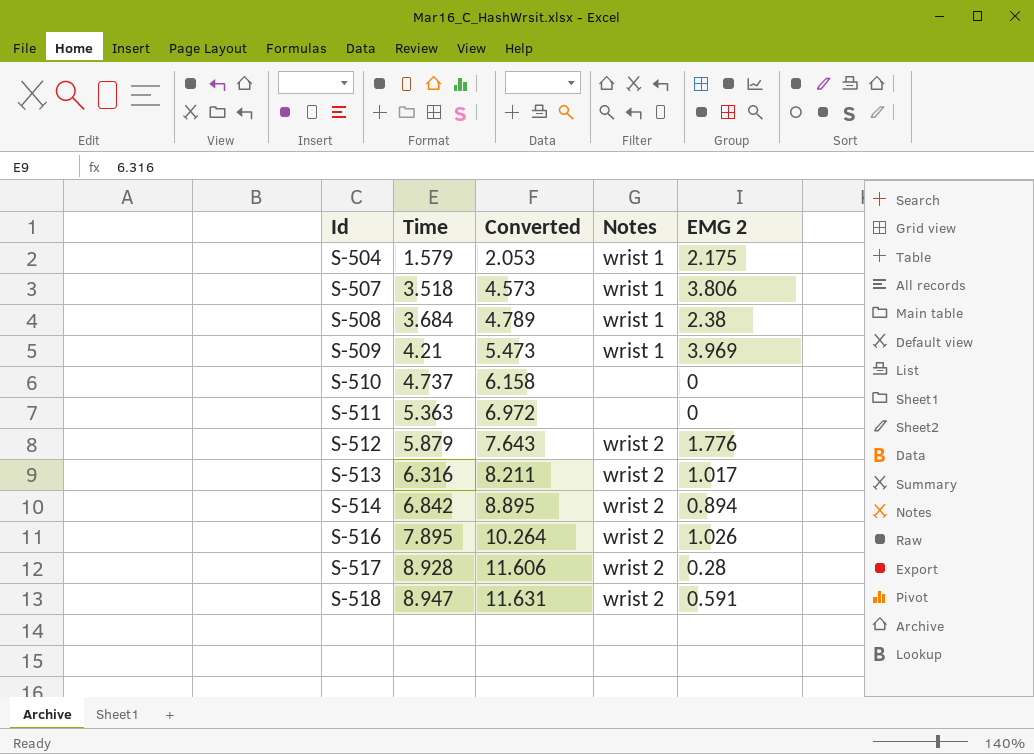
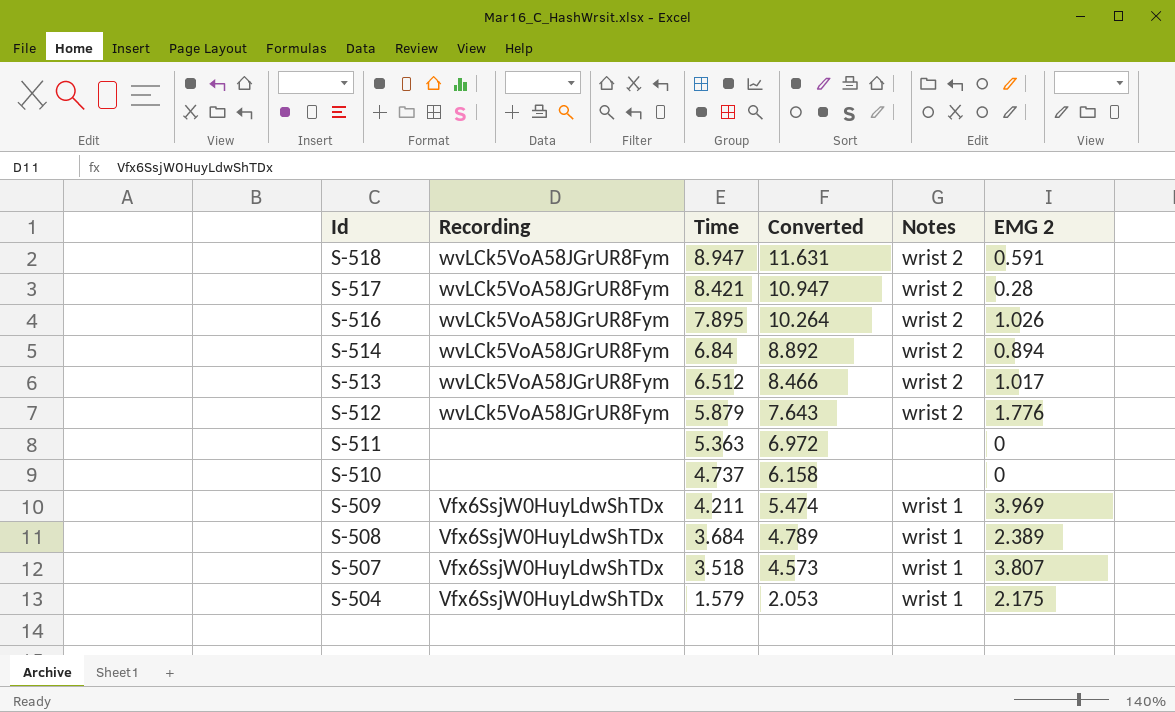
row order: Id ascending -> Id descending
column Recording | position: none -> 2
S-517 | Time: 8.928 -> 8.421
S-517 | Converted: 11.606 -> 10.947
S-514 | Time: 6.842 -> 6.84
S-514 | Converted: 8.895 -> 8.892
S-513 | Time: 6.316 -> 6.512
S-513 | Converted: 8.211 -> 8.466
S-509 | Time: 4.21 -> 4.211
S-509 | Converted: 5.473 -> 5.474
S-508 | EMG 2: 2.38 -> 2.389
S-507 | EMG 2: 3.806 -> 3.807

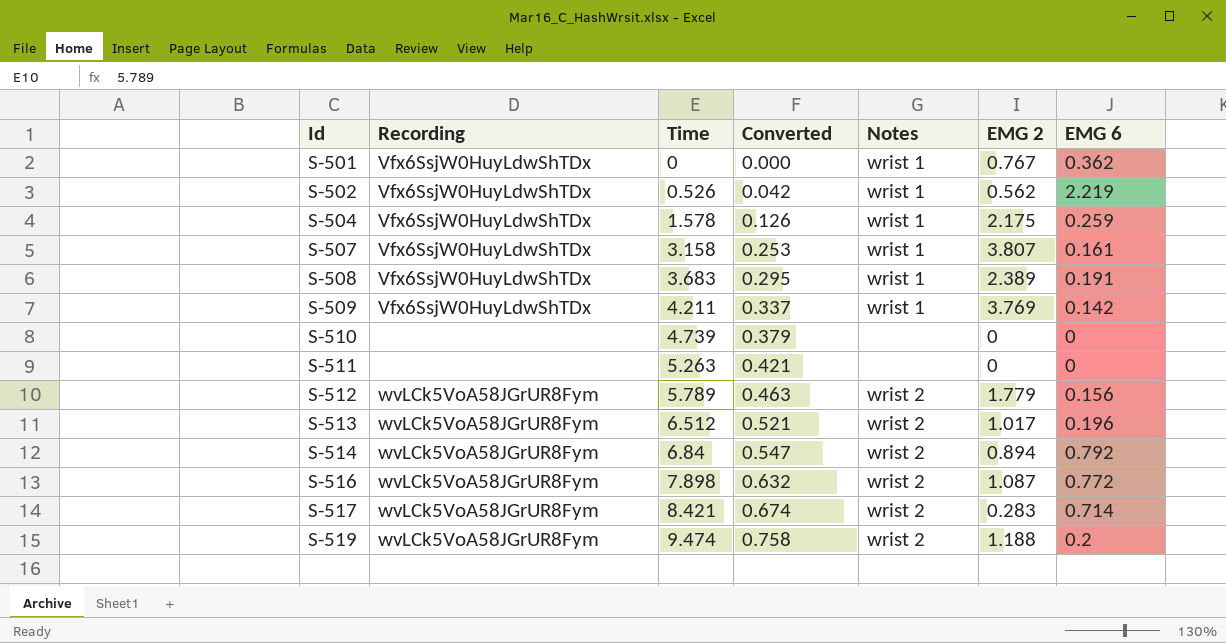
row order: Id descending -> Id ascending
column Converted | formula: [Time] * 1.3 -> [Time] * 0.08
column EMG 6 | position: none -> 7
row S-518: wvLCk5VoA58JGrUR8Fym | 8.947 | 11.631 | wrist 2 | 0.591 -> none
row S-501: none -> Vfx6SsjW0HuyLdwShTDx | 0 | 0.000 | wrist 1 | 0.767 | 0.362
row S-502: none -> Vfx6SsjW0HuyLdwShTDx | 0.526 | 0.042 | wrist 1 | 0.562 | 2.219
S-504 | Time: 1.579 -> 1.578
S-507 | Time: 3.518 -> 3.158
S-508 | Time: 3.684 -> 3.683
S-509 | EMG 2: 3.969 -> 3.769
S-510 | Time: 4.737 -> 4.739
S-511 | Time: 5.363 -> 5.263
S-512 | Time: 5.879 -> 5.789
S-512 | EMG 2: 1.776 -> 1.779
S-516 | Time: 7.895 -> 7.898
S-516 | EMG 2: 1.026 -> 1.087
S-517 | EMG 2: 0.28 -> 0.283
row S-519: none -> wvLCk5VoA58JGrUR8Fym | 9.474 | 0.758 | wrist 2 | 1.188 | 0.2

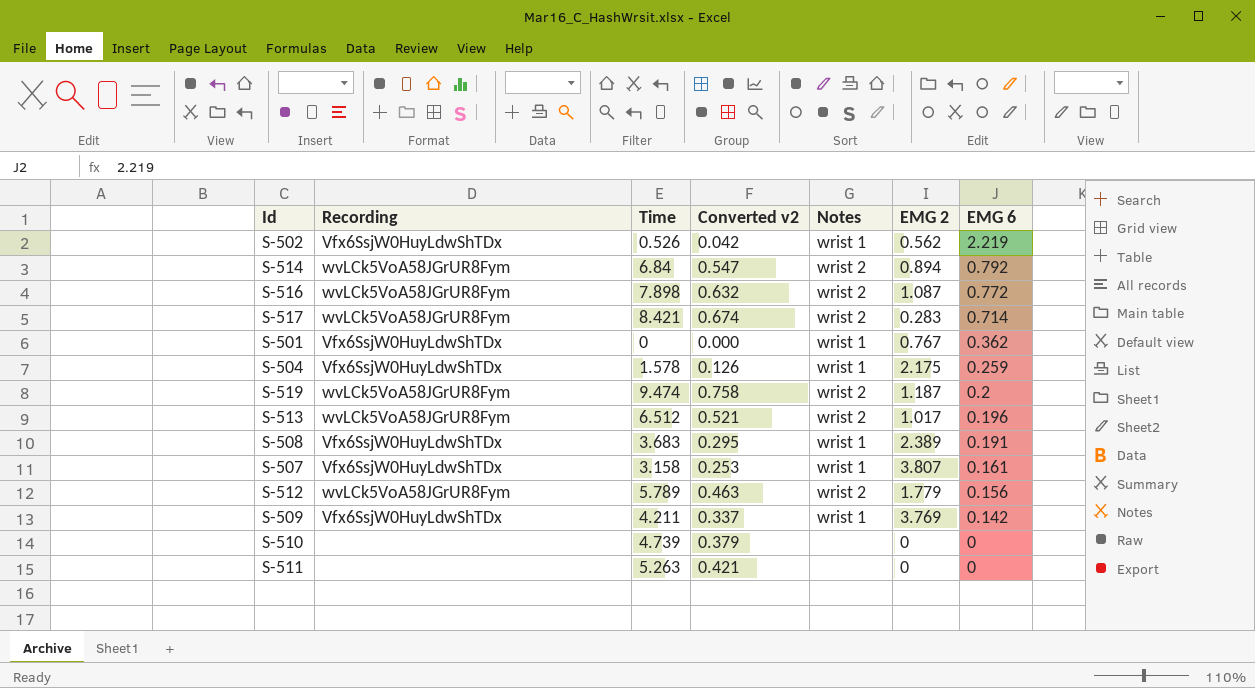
row order: Id ascending -> EMG 6 descending
column name: Converted -> Converted v2
S-519 | EMG 2: 1.188 -> 1.187

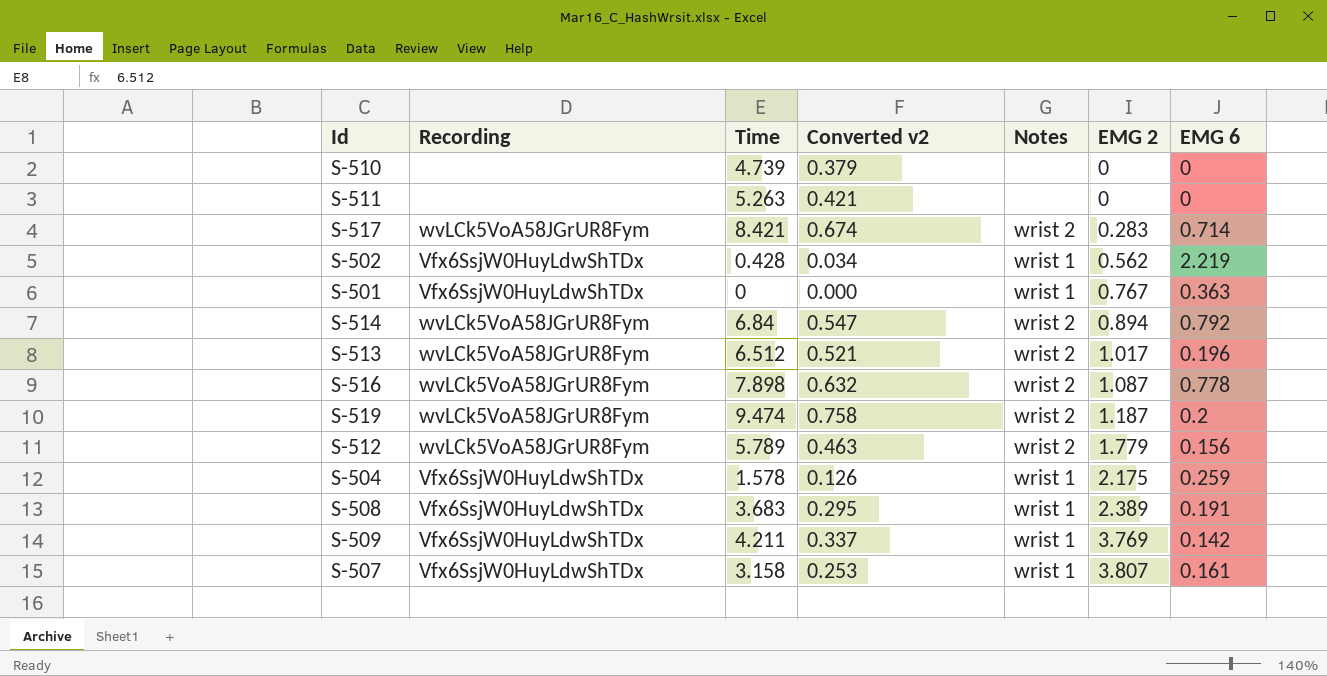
row order: EMG 6 descending -> EMG 2 ascending
S-502 | Time: 0.526 -> 0.428
S-502 | Converted v2: 0.042 -> 0.034
S-501 | EMG 6: 0.362 -> 0.363
S-516 | EMG 6: 0.772 -> 0.778

